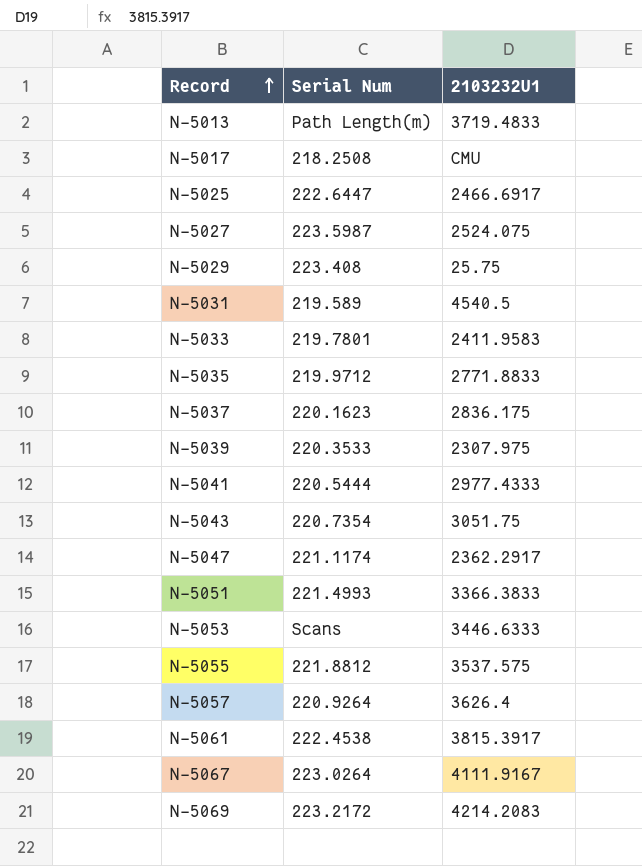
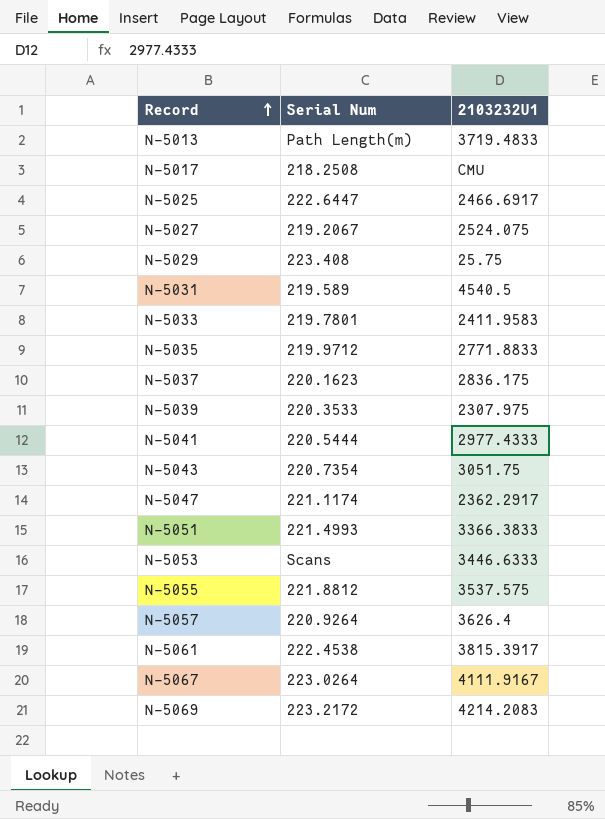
N-5027 | Serial Num: 223.5987 -> 219.2067

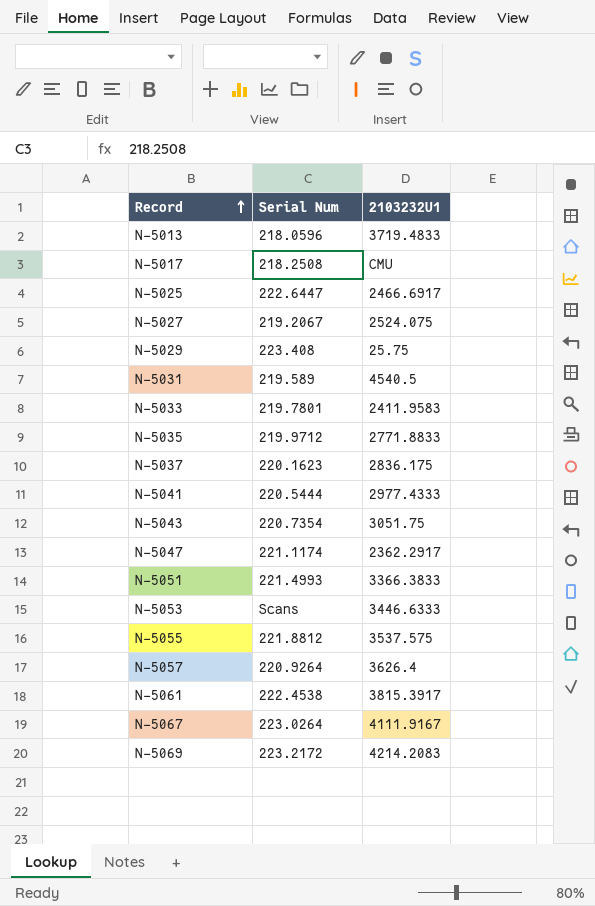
row N-5039: 220.3533 | 2307.975 -> none
N-5013 | Serial Num: Path Length(m) -> 218.0596

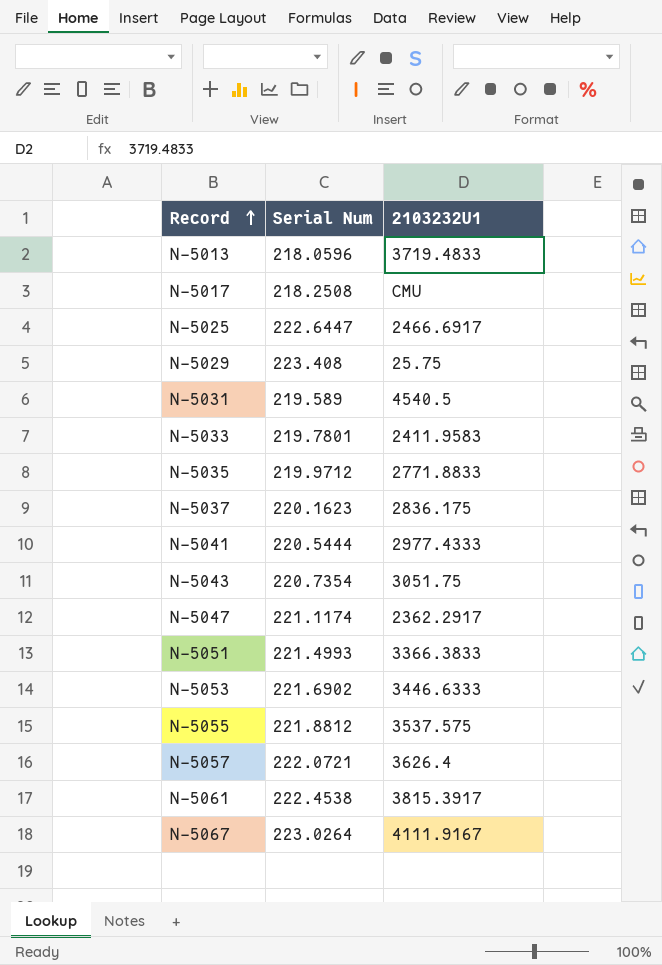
row N-5027: 219.2067 | 2524.075 -> none
row N-5069: 223.2172 | 4214.2083 -> none
N-5053 | Serial Num: Scans -> 221.6902
N-5057 | Serial Num: 220.9264 -> 222.0721

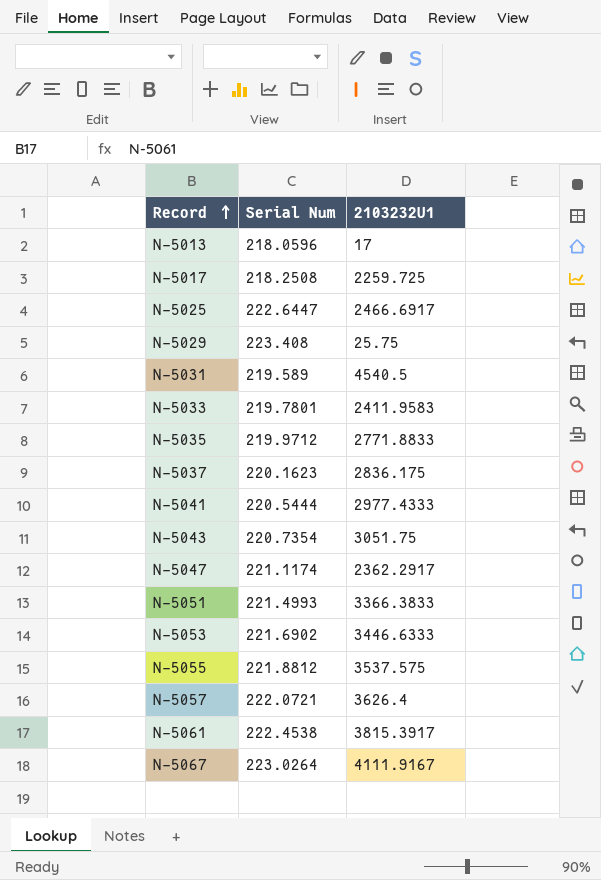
N-5013 | 2103232U1: 3719.4833 -> 17
N-5017 | 2103232U1: CMU -> 2259.725

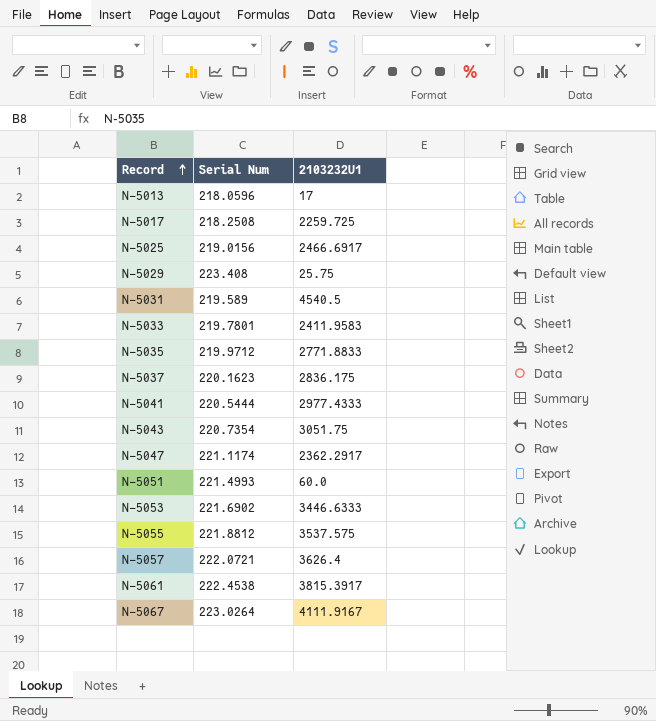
N-5025 | Serial Num: 222.6447 -> 219.0156
N-5051 | 2103232U1: 3366.3833 -> 60.0

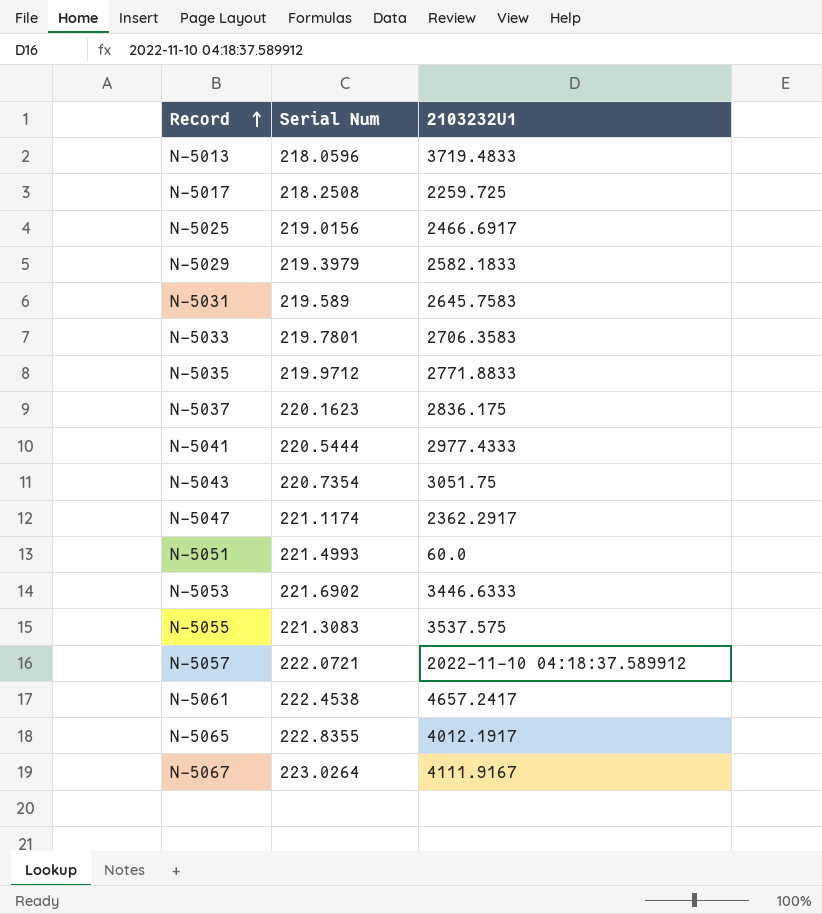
N-5013 | 2103232U1: 17 -> 3719.4833
N-5029 | Serial Num: 223.408 -> 219.3979
N-5029 | 2103232U1: 25.75 -> 2582.1833
N-5031 | 2103232U1: 4540.5 -> 2645.7583
N-5033 | 2103232U1: 2411.9583 -> 2706.3583
N-5055 | Serial Num: 221.8812 -> 221.3083
N-5057 | 2103232U1: 3626.4 -> 2022-11-10 04:18:37.589912
N-5061 | 2103232U1: 3815.3917 -> 4657.2417
row N-5065: none -> 222.8355 | 4012.1917

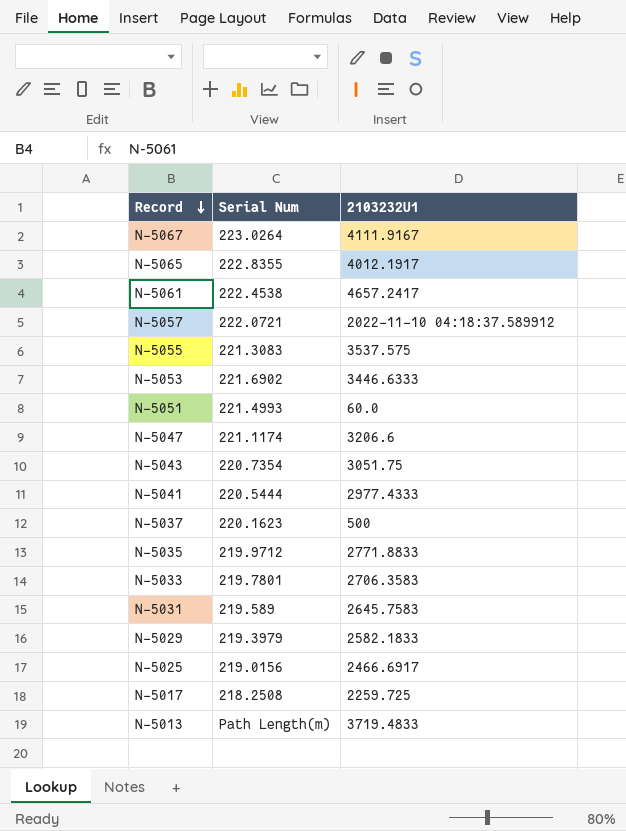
row order: Record ascending -> Record descending
N-5047 | 2103232U1: 2362.2917 -> 3206.6
N-5037 | 2103232U1: 2836.175 -> 500
N-5013 | Serial Num: 218.0596 -> Path Length(m)

